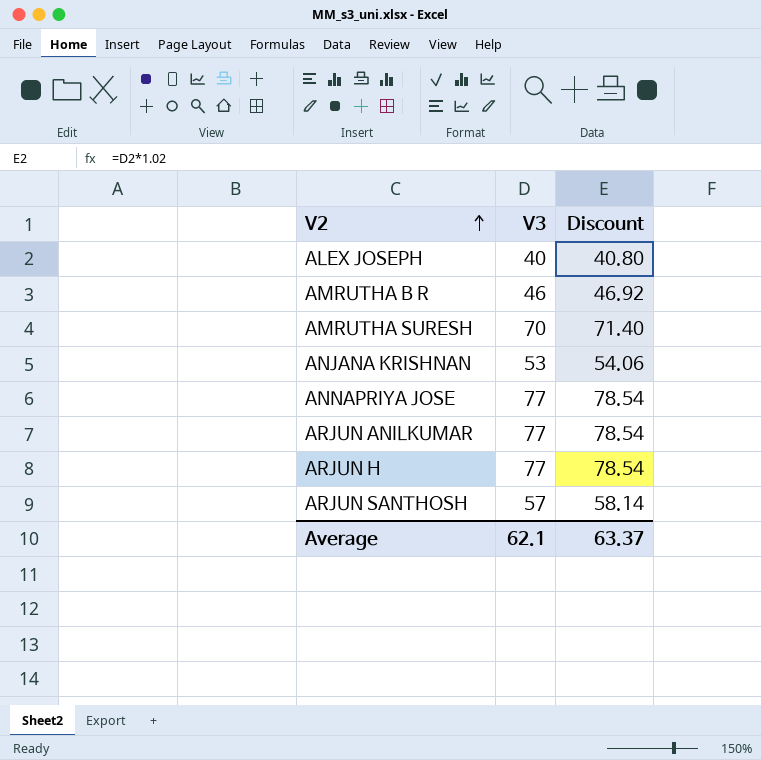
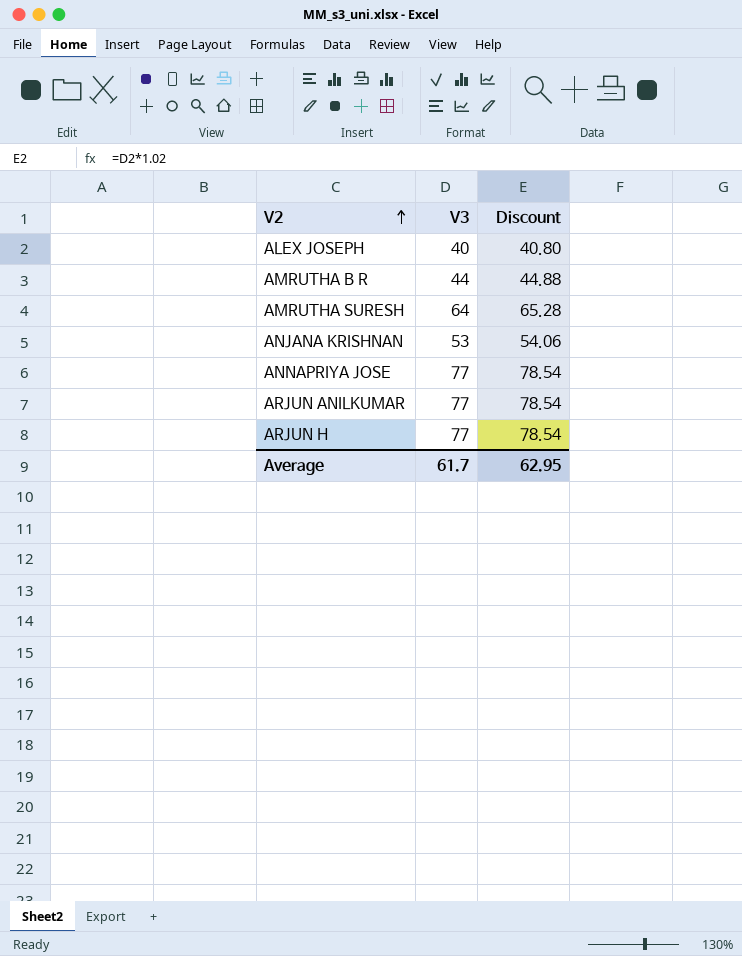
row ARJUN SANTHOSH: 57 | 58.14 -> none
AMRUTHA B R | V3: 46 -> 44
AMRUTHA B R | Discount: 46.92 -> 44.88
AMRUTHA SURESH | V3: 70 -> 64
AMRUTHA SURESH | Discount: 71.40 -> 65.28
Average | V3: 62.1 -> 61.7
Average | Discount: 63.37 -> 62.95

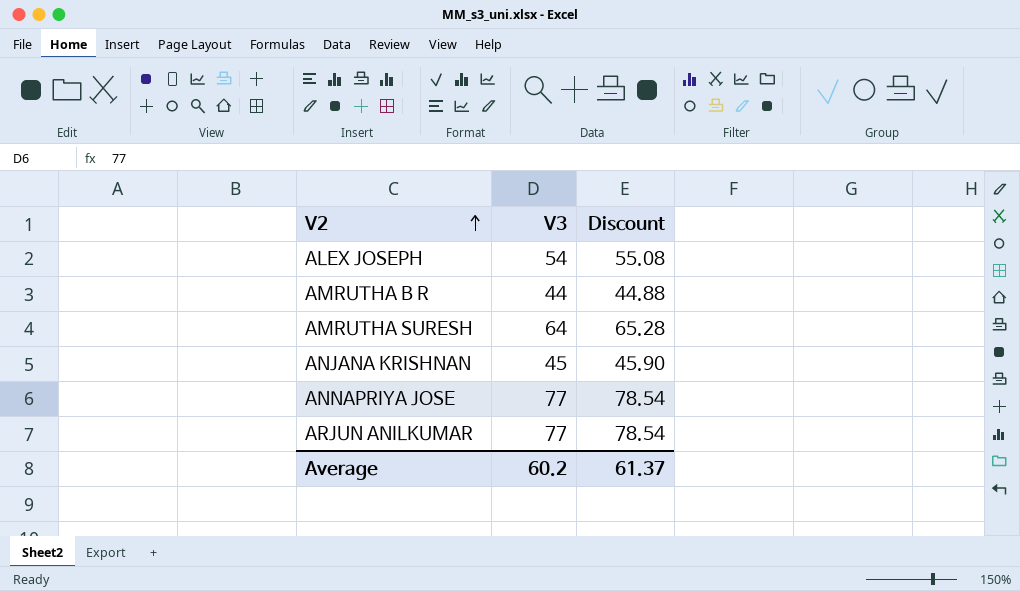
row ARJUN H: 77 | 78.54 -> none
ALEX JOSEPH | V3: 40 -> 54
ALEX JOSEPH | Discount: 40.80 -> 55.08
ANJANA KRISHNAN | V3: 53 -> 45
ANJANA KRISHNAN | Discount: 54.06 -> 45.90
Average | V3: 61.7 -> 60.2
Average | Discount: 62.95 -> 61.37

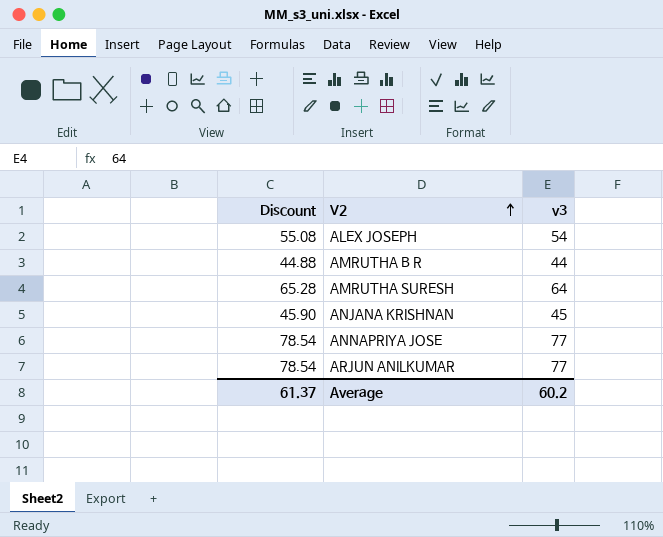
column Discount | position: 3 -> 1
column name: V3 -> v3

